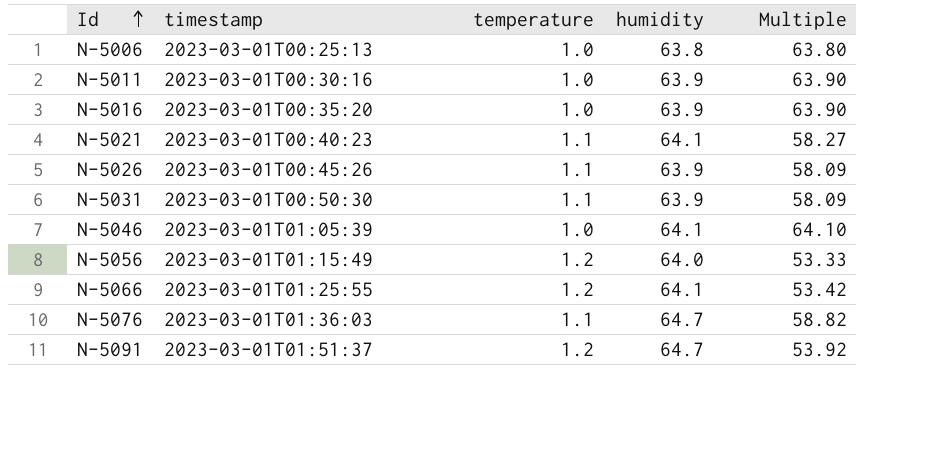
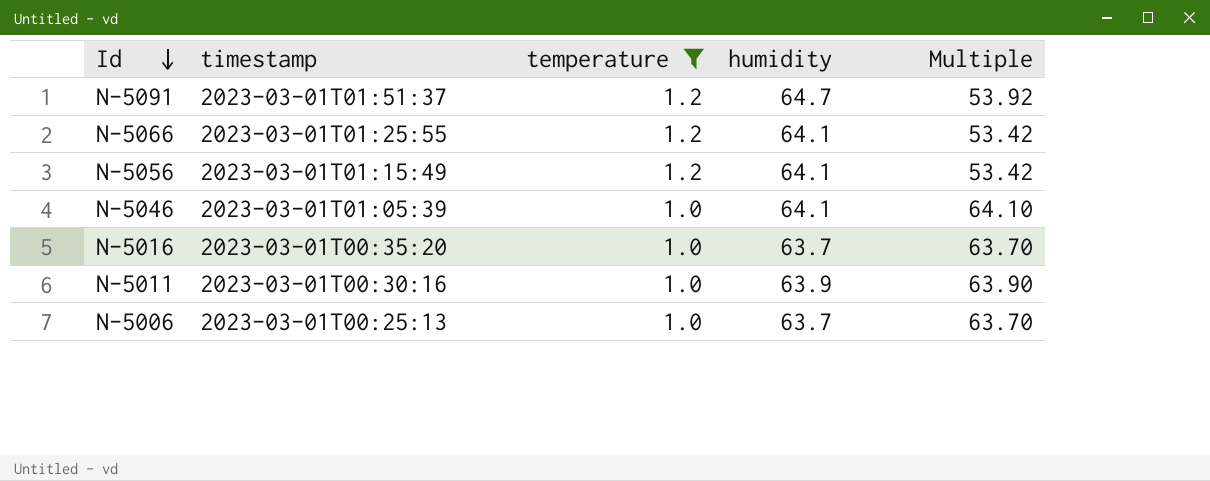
filter: none -> temperature != 1.1
row order: Id ascending -> Id descending
N-5056 | humidity: 64.0 -> 64.1
N-5056 | Multiple: 53.33 -> 53.42
N-5016 | humidity: 63.9 -> 63.7
N-5016 | Multiple: 63.90 -> 63.70
N-5006 | humidity: 63.8 -> 63.7
N-5006 | Multiple: 63.80 -> 63.70

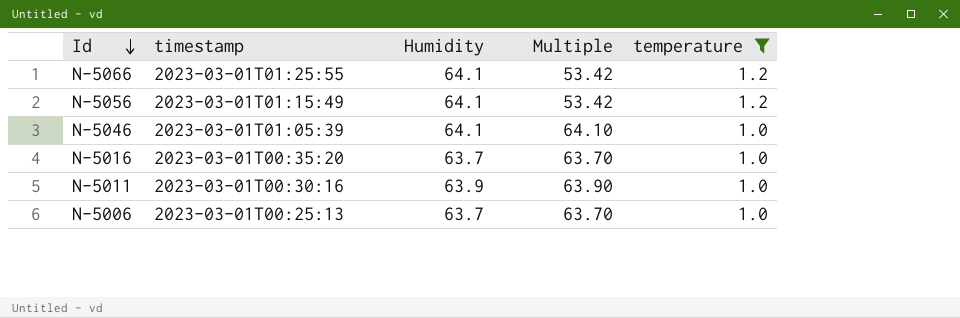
column name: humidity -> Humidity
column temperature | position: 3 -> 5
row N-5091: 2023-03-01T01:51:37 | 1.2 | 64.7 | 53.92 -> none

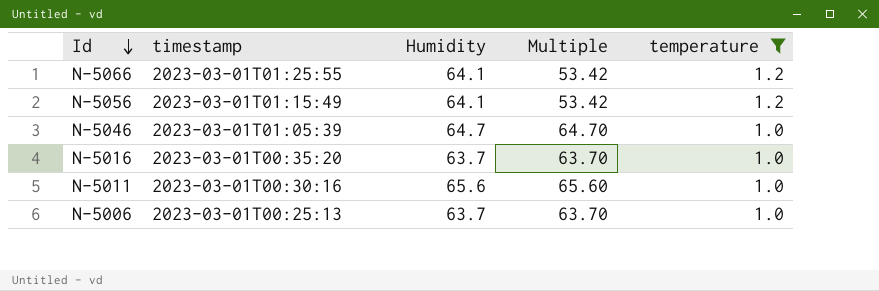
N-5046 | Humidity: 64.1 -> 64.7
N-5046 | Multiple: 64.10 -> 64.70
N-5011 | Humidity: 63.9 -> 65.6
N-5011 | Multiple: 63.90 -> 65.60

